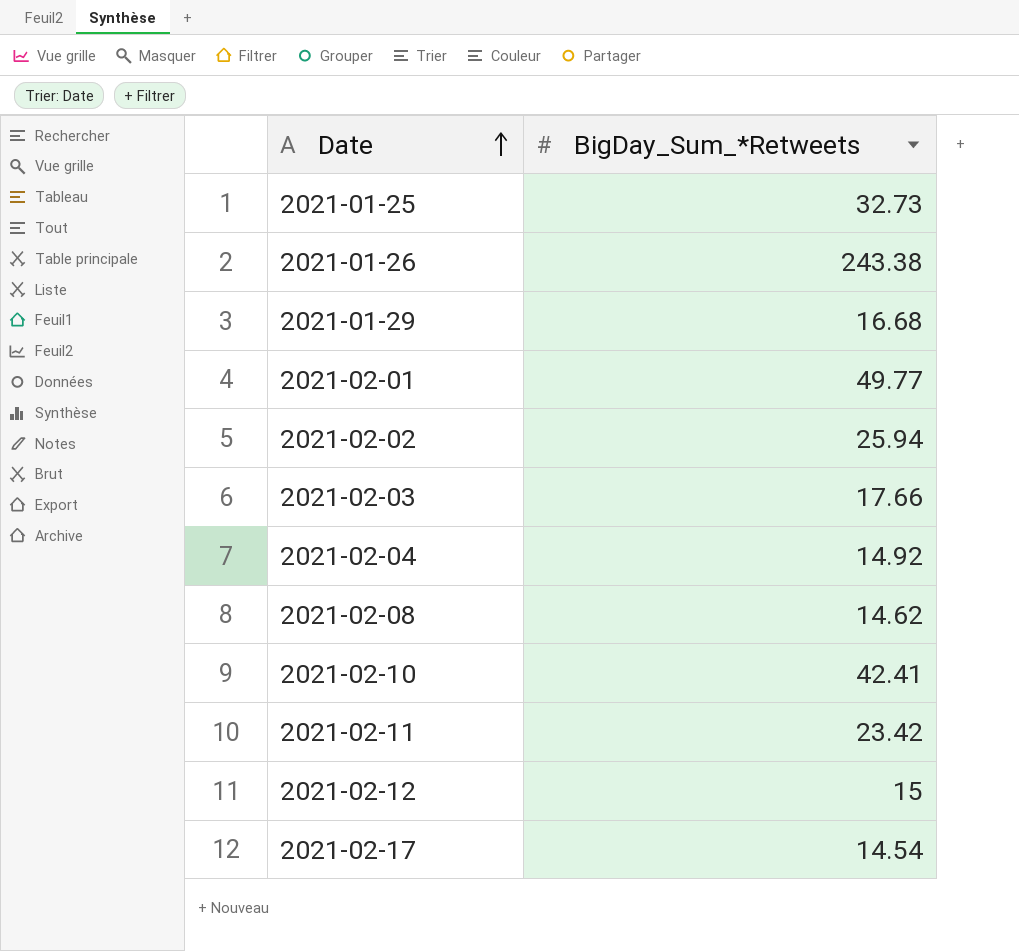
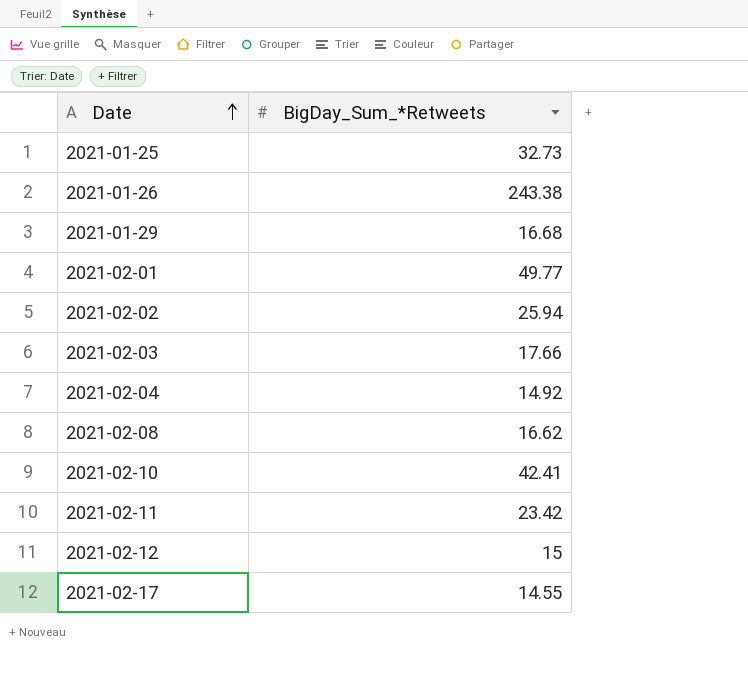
2021-02-08 | BigDay_Sum_*Retweets: 14.62 -> 16.62
2021-02-17 | BigDay_Sum_*Retweets: 14.54 -> 14.55

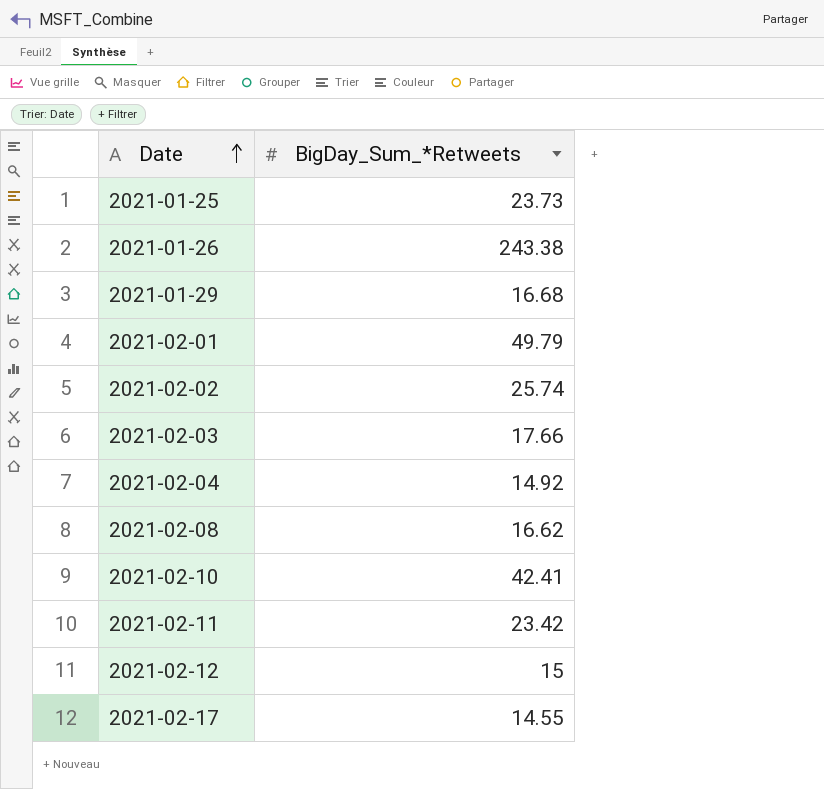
2021-01-25 | BigDay_Sum_*Retweets: 32.73 -> 23.73
2021-02-01 | BigDay_Sum_*Retweets: 49.77 -> 49.79
2021-02-02 | BigDay_Sum_*Retweets: 25.94 -> 25.74

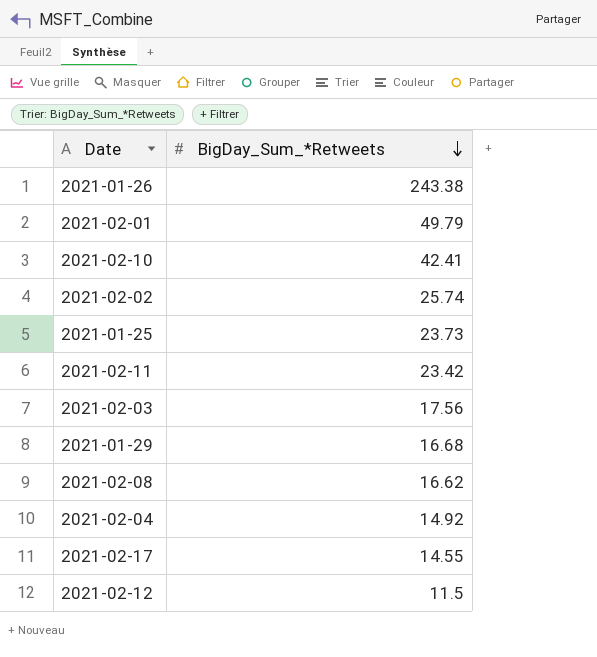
row order: Date ascending -> BigDay_Sum_*Retweets descending
2021-02-03 | BigDay_Sum_*Retweets: 17.66 -> 17.56
2021-02-12 | BigDay_Sum_*Retweets: 15 -> 11.5

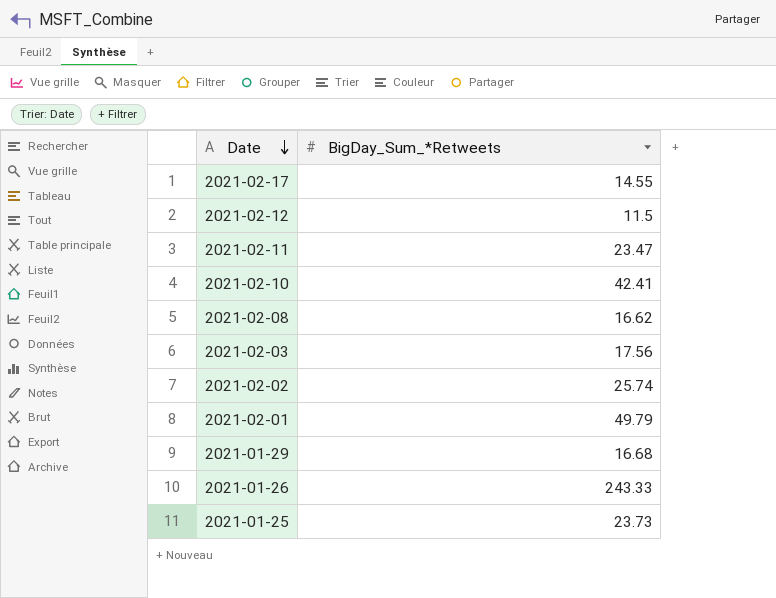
row order: BigDay_Sum_*Retweets descending -> Date descending
row 2021-02-04: 14.92 -> none
2021-02-11 | BigDay_Sum_*Retweets: 23.42 -> 23.47
2021-01-26 | BigDay_Sum_*Retweets: 243.38 -> 243.33

